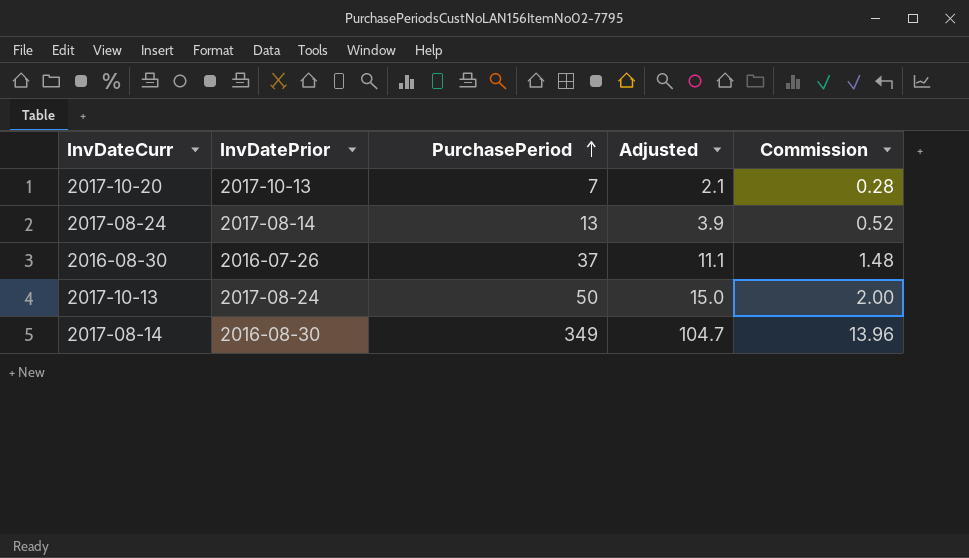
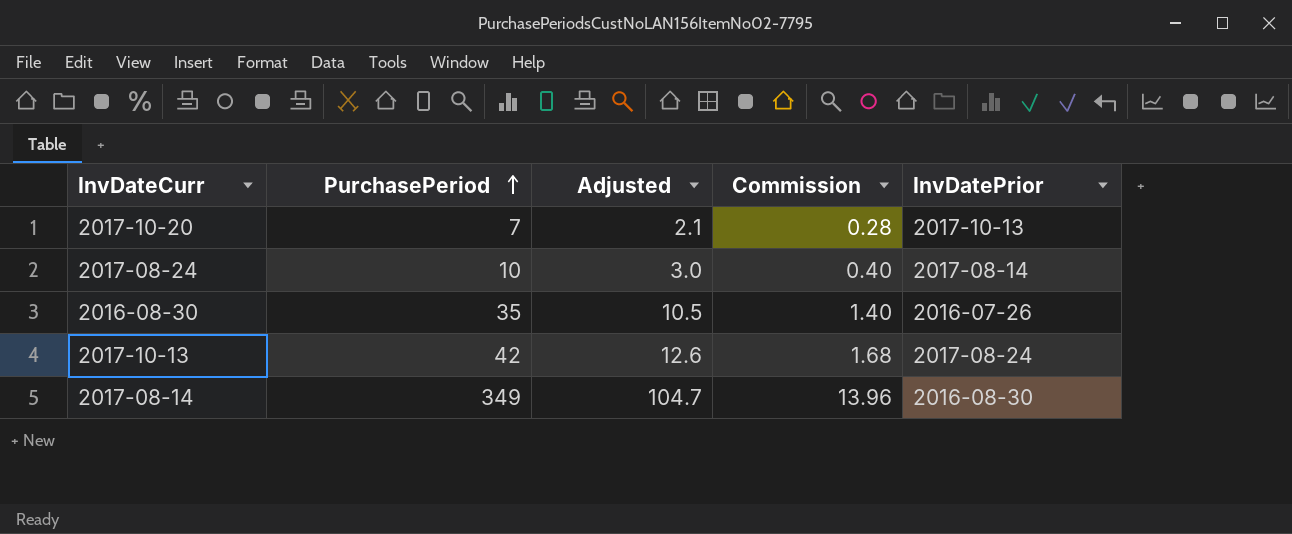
column InvDatePrior | position: 2 -> 5
2017-08-24 | PurchasePeriod: 13 -> 10
2017-08-24 | Adjusted: 3.9 -> 3.0
2017-08-24 | Commission: 0.52 -> 0.40
2016-08-30 | PurchasePeriod: 37 -> 35
2016-08-30 | Adjusted: 11.1 -> 10.5
2016-08-30 | Commission: 1.48 -> 1.40
2017-10-13 | PurchasePeriod: 50 -> 42
2017-10-13 | Adjusted: 15.0 -> 12.6
2017-10-13 | Commission: 2.00 -> 1.68

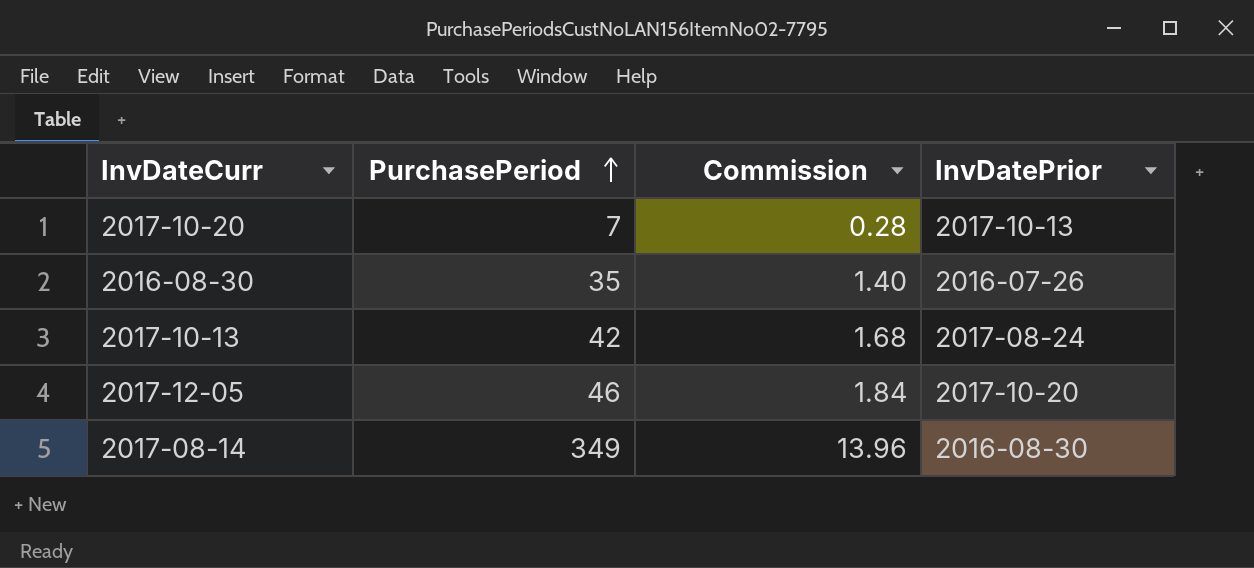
column Adjusted | formula: [PurchasePeriod] * 0.3 -> none
row 2017-08-24: 10 | 3.0 | 0.40 | 2017-08-14 -> none
row 2017-12-05: none -> 46 | 1.84 | 2017-10-20

